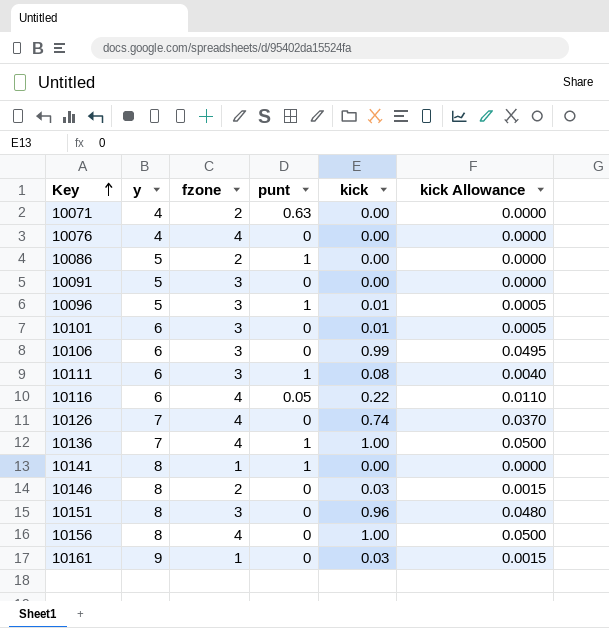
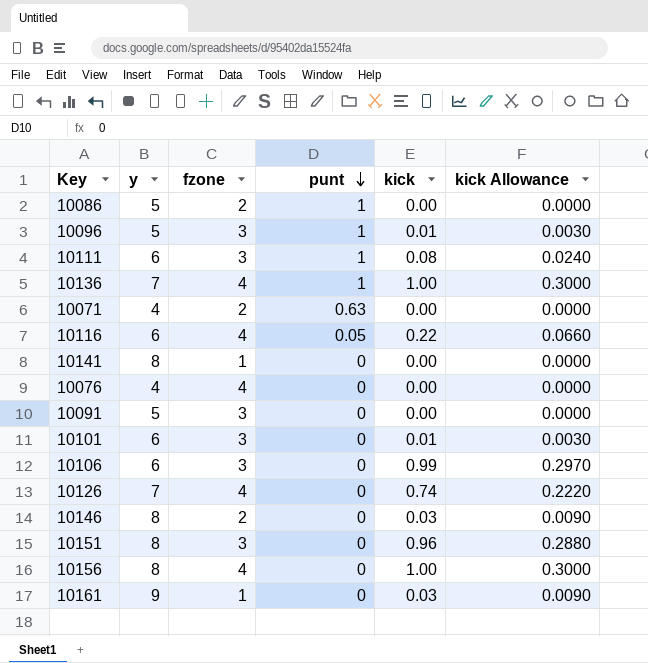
row order: Key ascending -> punt descending
column kick Allowance | formula: [kick] * 0.05 -> [kick] * 0.3
10141 | punt: 1 -> 0

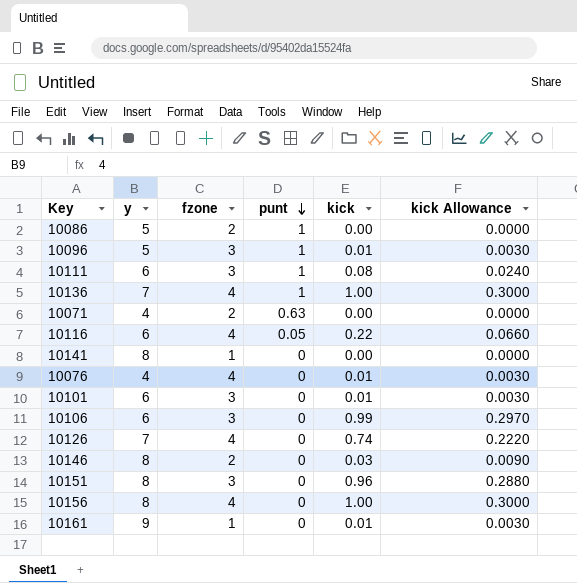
row 10091: 5 | 3 | 0 | 0.00 | 0.0000 -> none
10076 | kick: 0.00 -> 0.01
10076 | kick Allowance: 0.0000 -> 0.0030
10161 | kick: 0.03 -> 0.01
10161 | kick Allowance: 0.0090 -> 0.0030

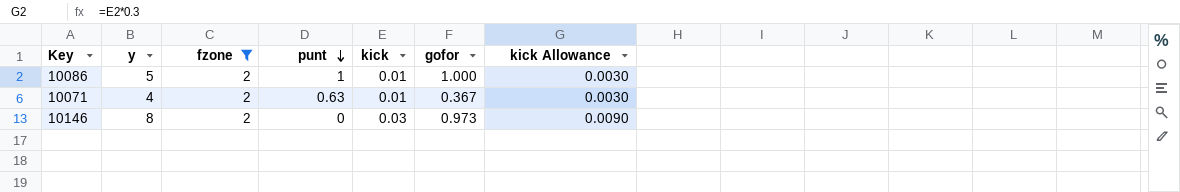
filter: none -> fzone = 2
column gofor | position: none -> 6
10086 | kick: 0.00 -> 0.01
10086 | kick Allowance: 0.0000 -> 0.0030
10071 | kick: 0.00 -> 0.01
10071 | kick Allowance: 0.0000 -> 0.0030

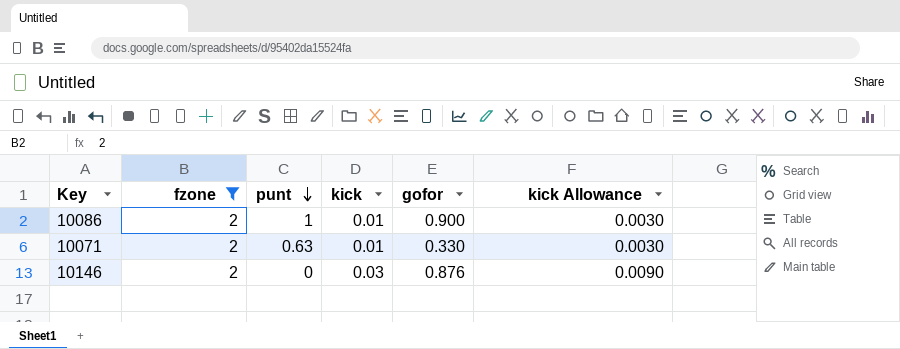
column y | position: 2 -> none
10086 | gofor: 1.000 -> 0.900
10071 | gofor: 0.367 -> 0.330
10146 | gofor: 0.973 -> 0.876

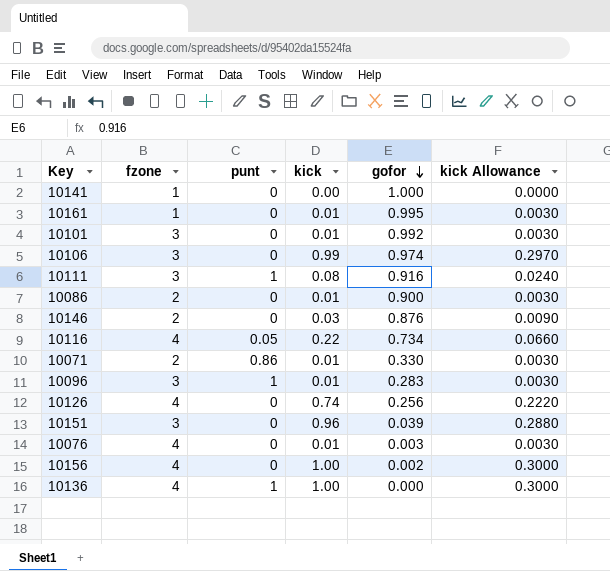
filter: fzone = 2 -> none
row order: punt descending -> gofor descending
10086 | punt: 1 -> 0
10071 | punt: 0.63 -> 0.86

